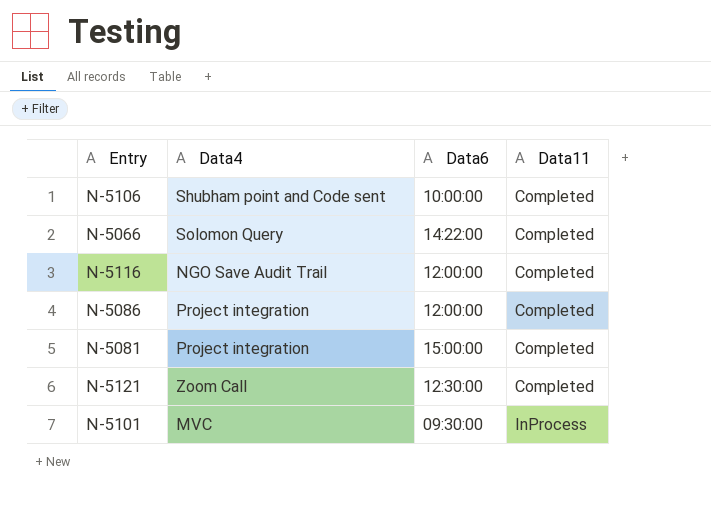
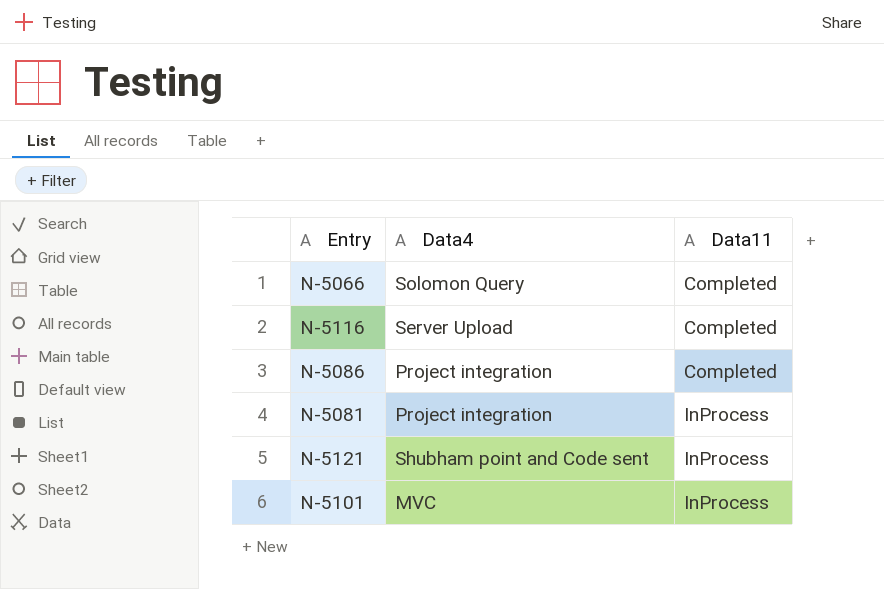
column Data6 | position: 3 -> none
row N-5106: Shubham point and Code sent | 10:00:00 | Completed -> none
N-5116 | Data4: NGO Save Audit Trail -> Server Upload
N-5081 | Data11: Completed -> InProcess
N-5121 | Data4: Zoom Call -> Shubham point and Code sent
N-5121 | Data11: Completed -> InProcess

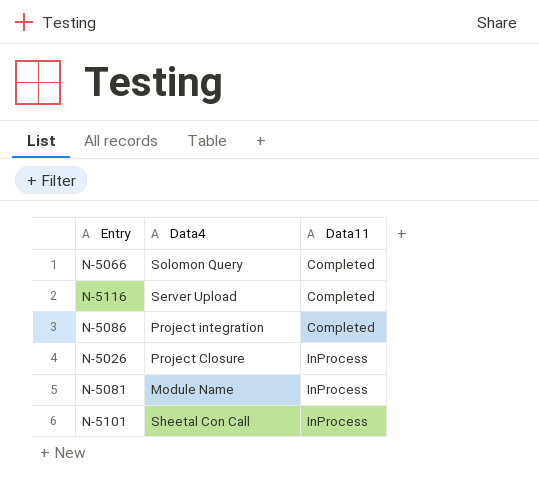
row N-5121: Shubham point and Code sent | InProcess -> none
row N-5026: none -> Project Closure | InProcess
N-5081 | Data4: Project integration -> Module Name
N-5101 | Data4: MVC -> Sheetal Con Call

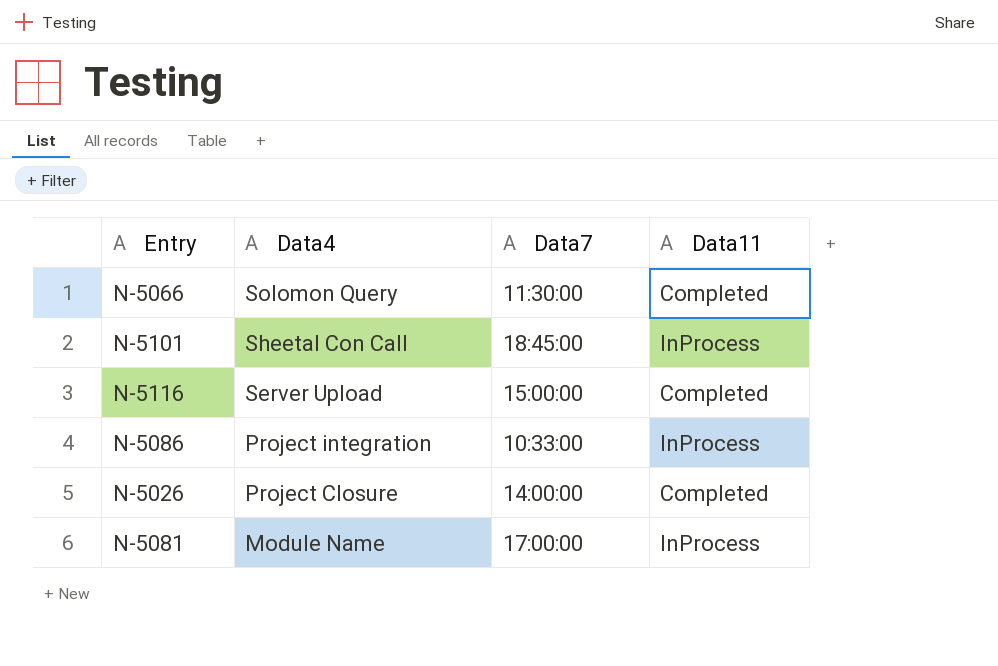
row order: Data11 ascending -> Data4 descending
column Data7 | position: none -> 3
N-5086 | Data11: Completed -> InProcess
N-5026 | Data11: InProcess -> Completed

